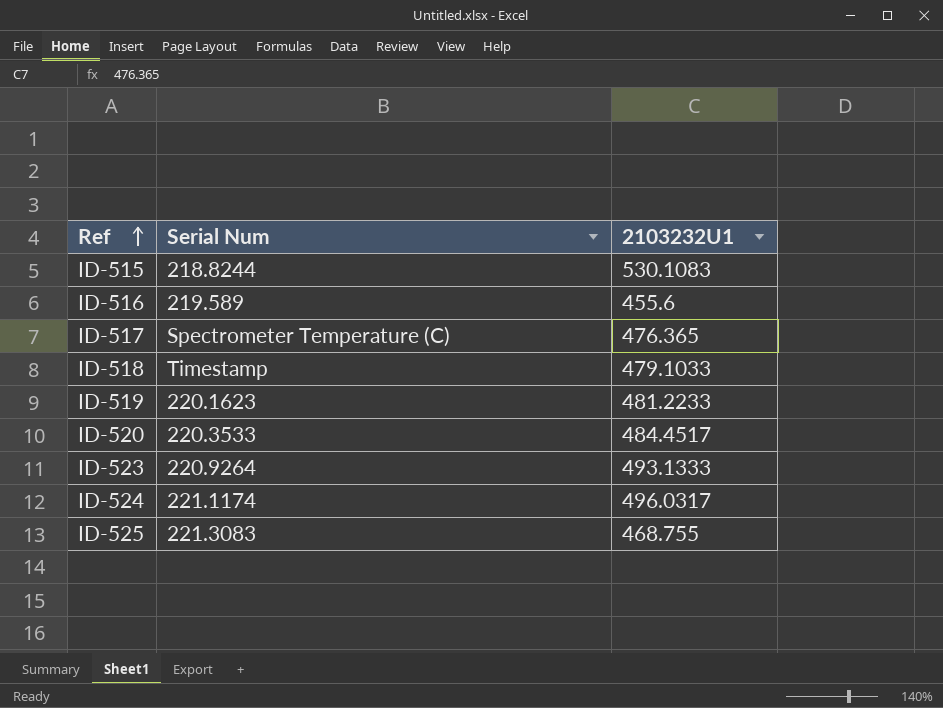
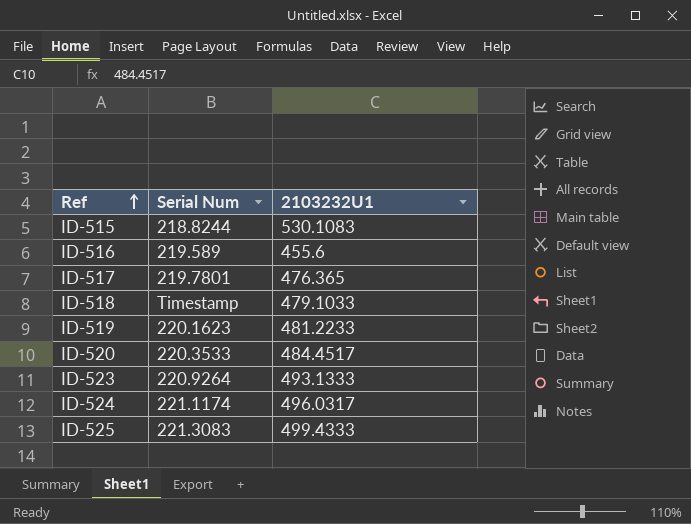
ID-517 | Serial Num: Spectrometer Temperature (C) -> 219.7801
ID-525 | 2103232U1: 468.755 -> 499.4333

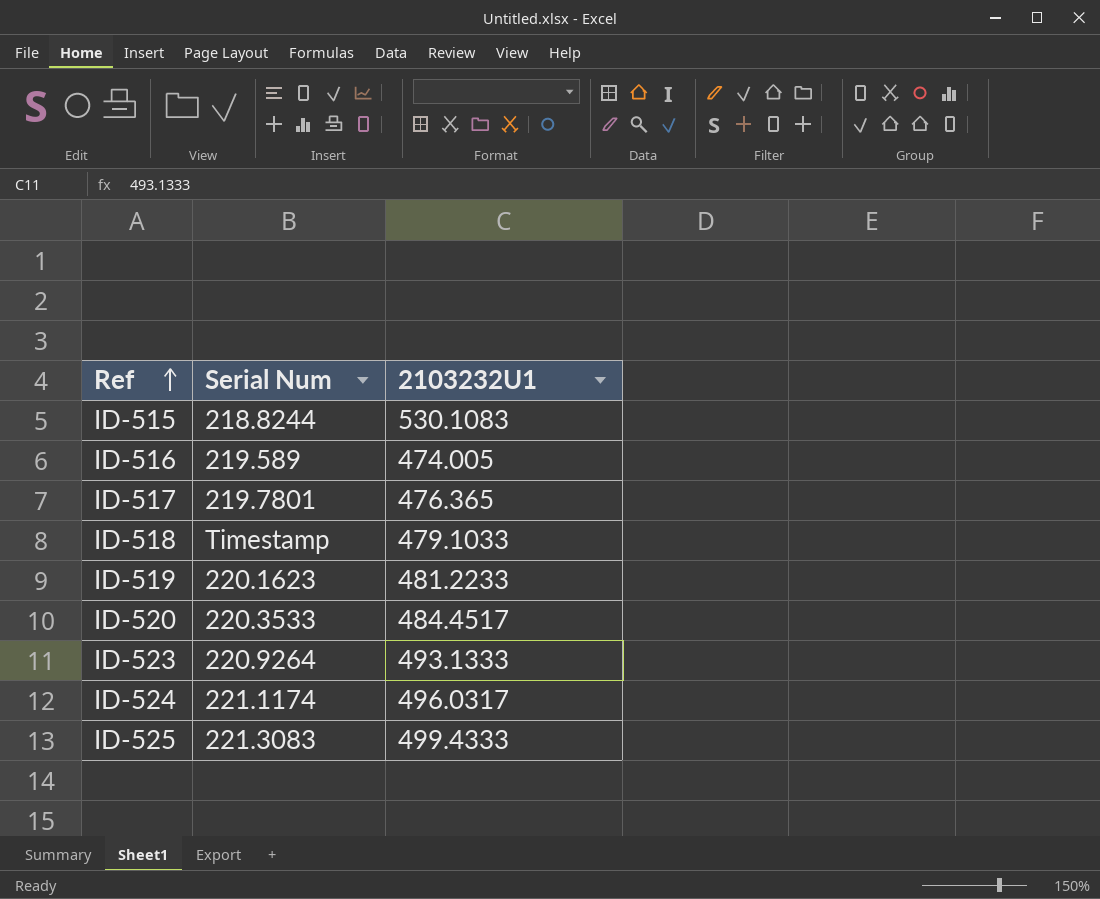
ID-516 | 2103232U1: 455.6 -> 474.005

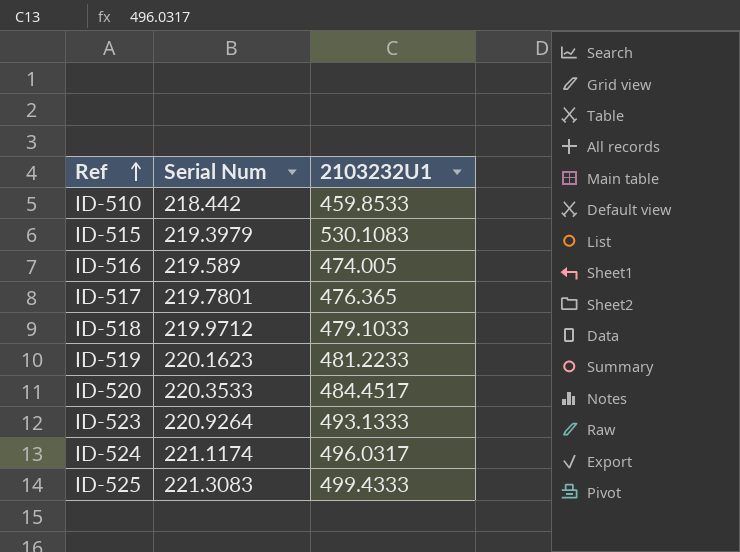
row ID-510: none -> 218.442 | 459.8533
ID-515 | Serial Num: 218.8244 -> 219.3979
ID-518 | Serial Num: Timestamp -> 219.9712

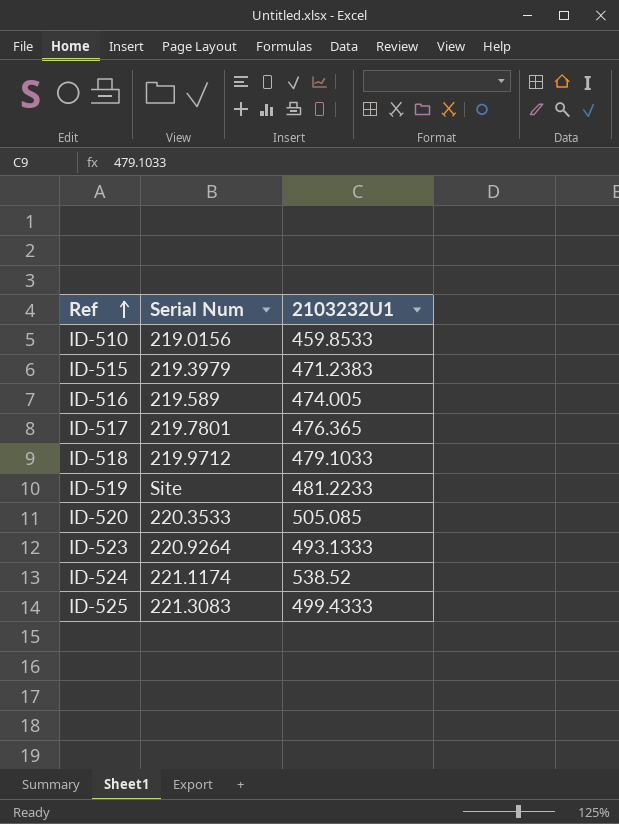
ID-510 | Serial Num: 218.442 -> 219.0156
ID-515 | 2103232U1: 530.1083 -> 471.2383
ID-519 | Serial Num: 220.1623 -> Site
ID-520 | 2103232U1: 484.4517 -> 505.085
ID-524 | 2103232U1: 496.0317 -> 538.52

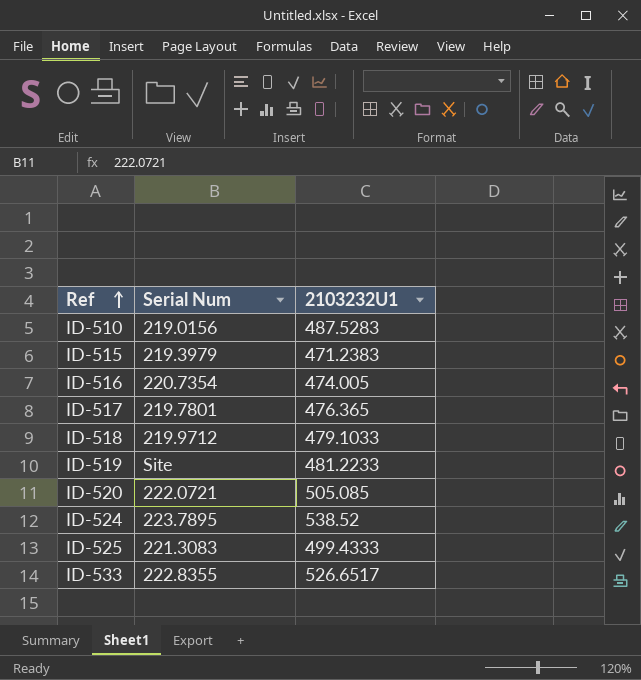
row ID-523: 220.9264 | 493.1333 -> none
ID-510 | 2103232U1: 459.8533 -> 487.5283
ID-516 | Serial Num: 219.589 -> 220.7354
ID-520 | Serial Num: 220.3533 -> 222.0721
ID-524 | Serial Num: 221.1174 -> 223.7895
row ID-533: none -> 222.8355 | 526.6517

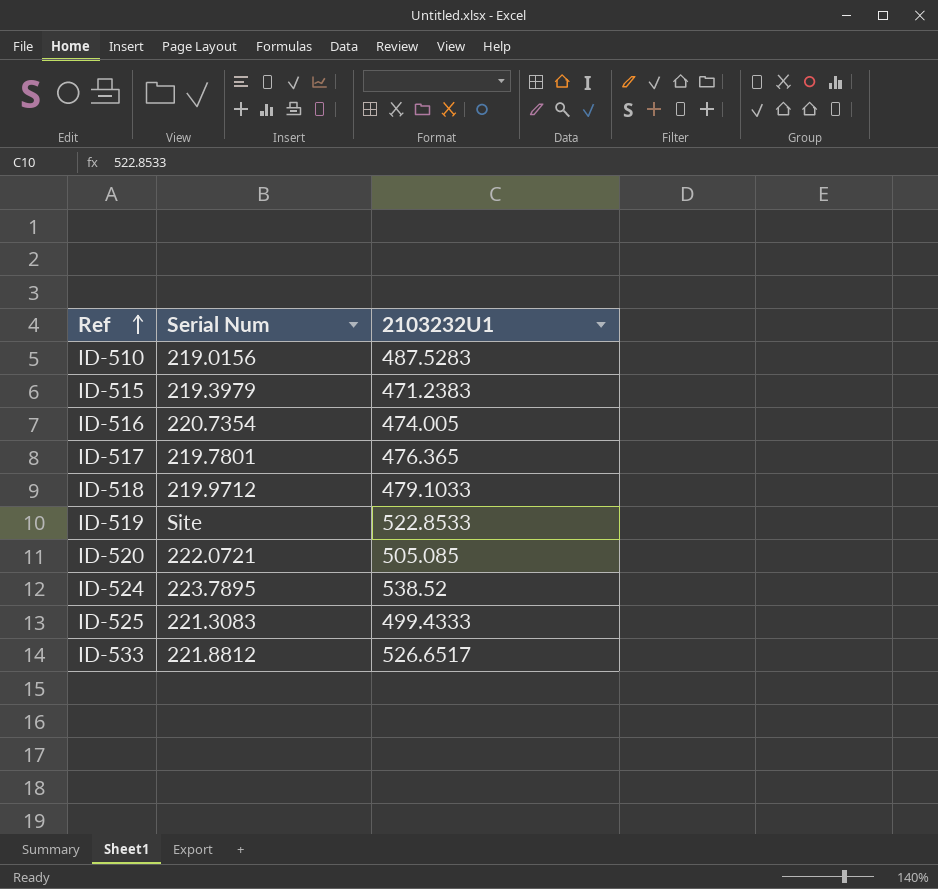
ID-519 | 2103232U1: 481.2233 -> 522.8533
ID-533 | Serial Num: 222.8355 -> 221.8812

